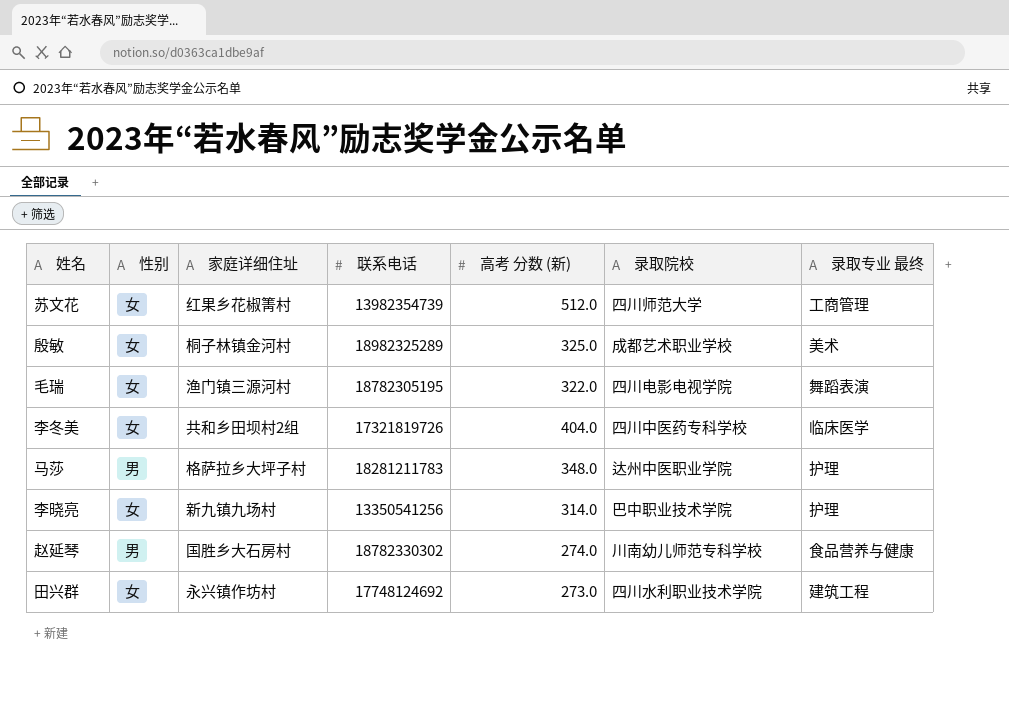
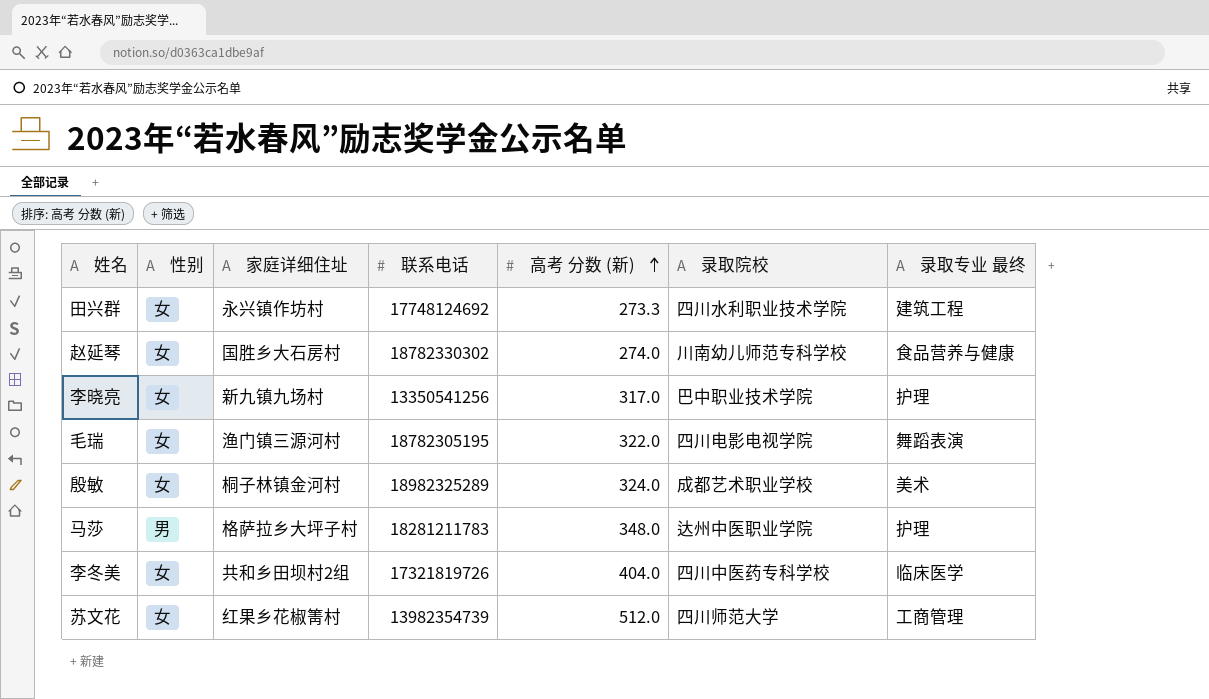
row order: none -> 高考 分数 (新) ascending
田兴群 | 高考 分数 (新): 273.0 -> 273.3
赵延琴 | 性别: 男 -> 女
李晓亮 | 高考 分数 (新): 314.0 -> 317.0
殷敏 | 高考 分数 (新): 325.0 -> 324.0

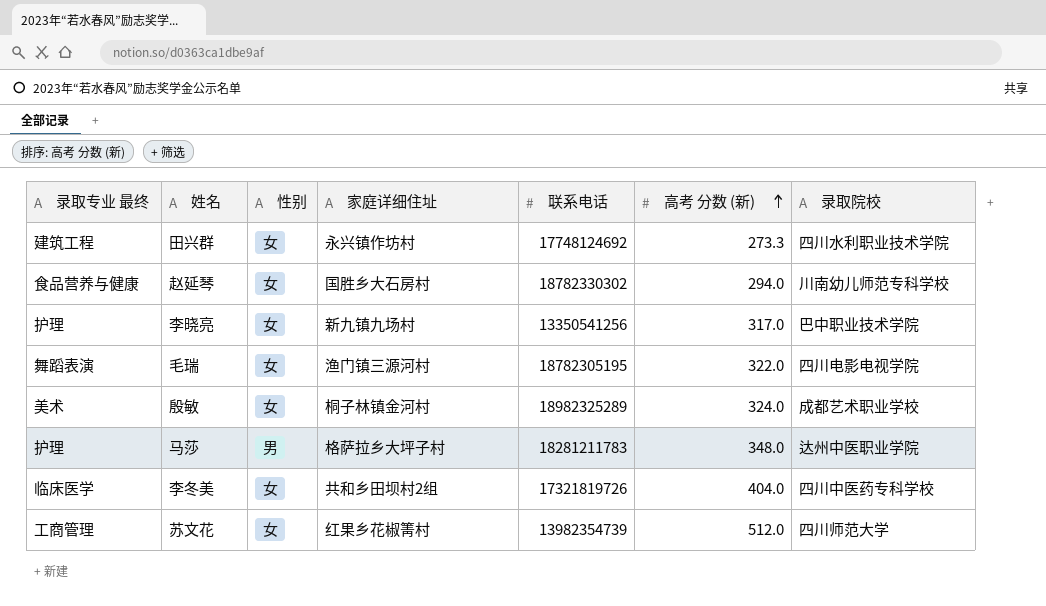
column 录取专业 最终 | position: 7 -> 1
赵延琴 | 高考 分数 (新): 274.0 -> 294.0

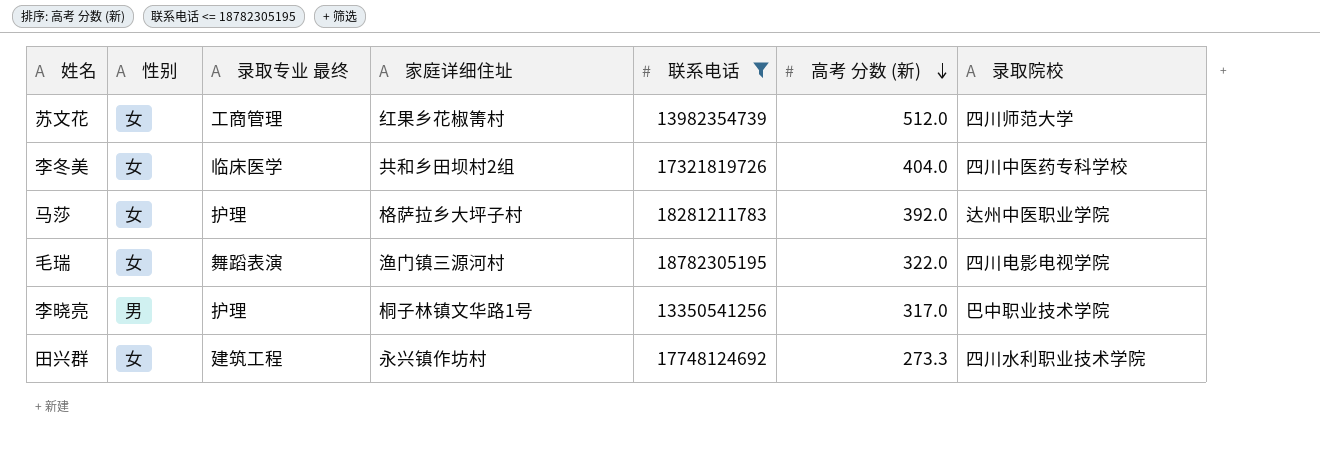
filter: none -> 联系电话 <= 18782305195
row order: 高考 分数 (新) ascending -> 高考 分数 (新) descending
column 录取专业 最终 | position: 1 -> 3
马莎 | 性别: 男 -> 女
马莎 | 高考 分数 (新): 348.0 -> 392.0
李晓亮 | 性别: 女 -> 男
李晓亮 | 家庭详细住址: 新九镇九场村 -> 桐子林镇文华路1号

